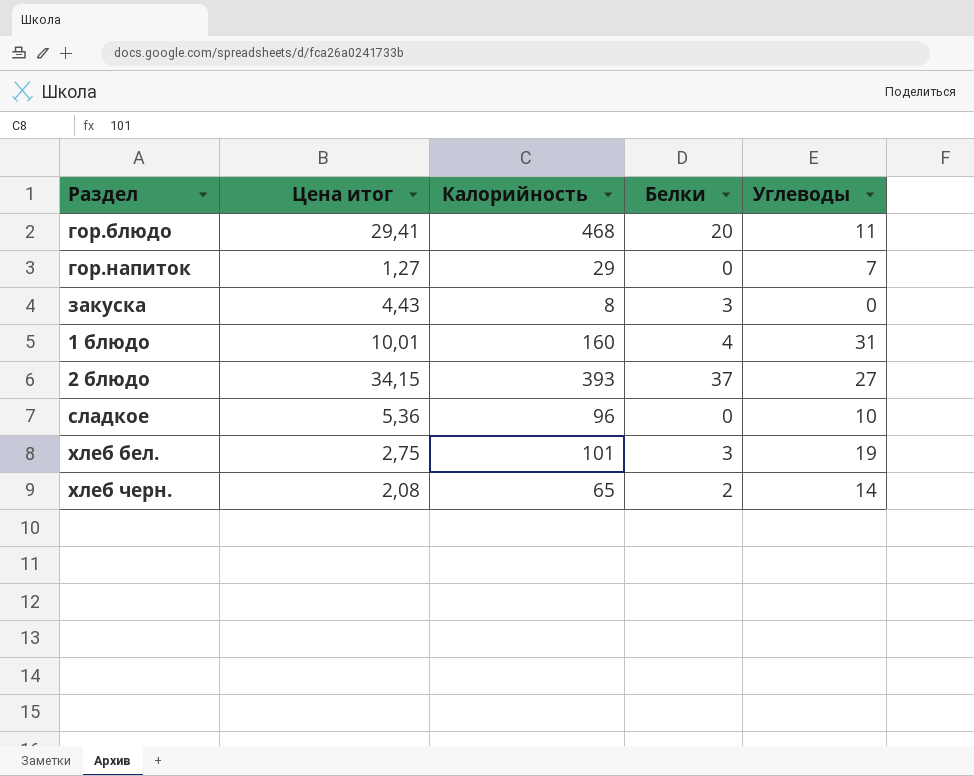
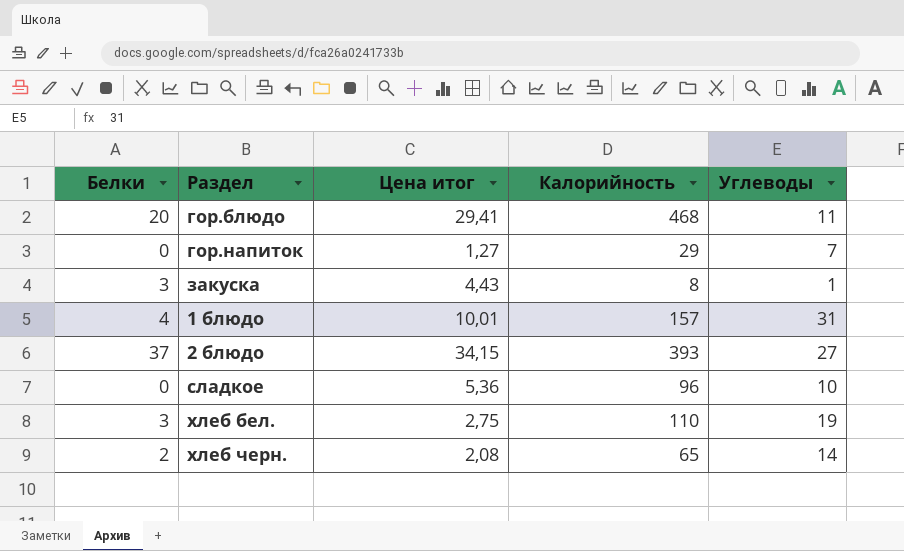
column Белки | position: 4 -> 1
закуска | Углеводы: 0 -> 1
1 блюдо | Калорийность: 160 -> 157
хлеб бел. | Калорийность: 101 -> 110

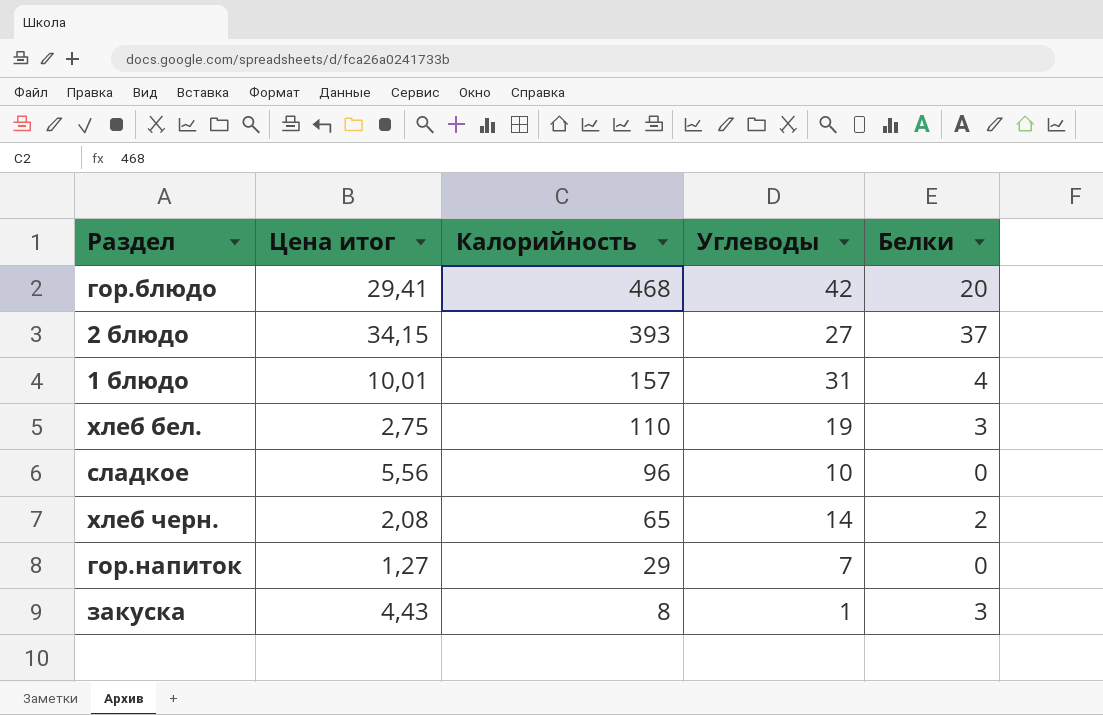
row order: none -> Калорийность descending
column Белки | position: 1 -> 5
гор.блюдо | Углеводы: 11 -> 42
сладкое | Цена итог: 5,36 -> 5,56

